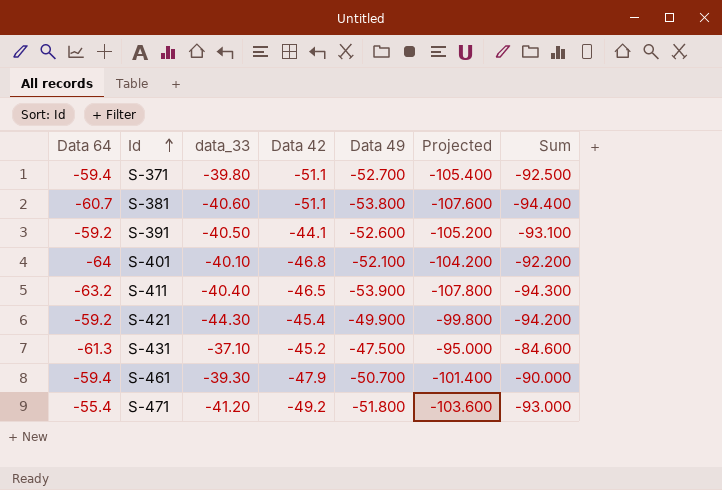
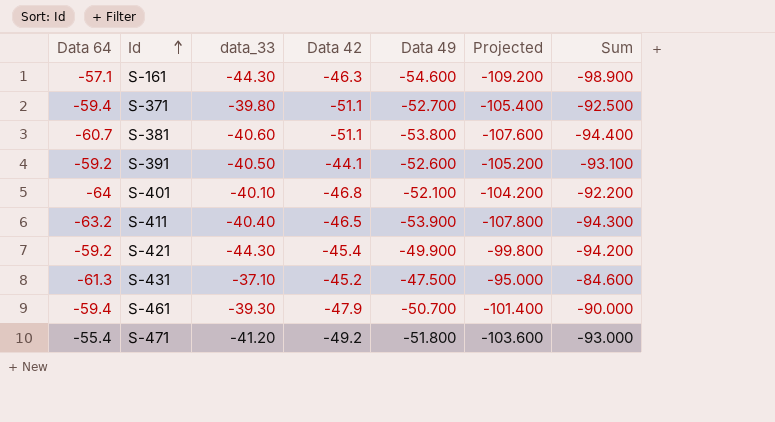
row S-161: none -> -57.1 | -44.30 | -46.3 | -54.600 | -109.200 | -98.900

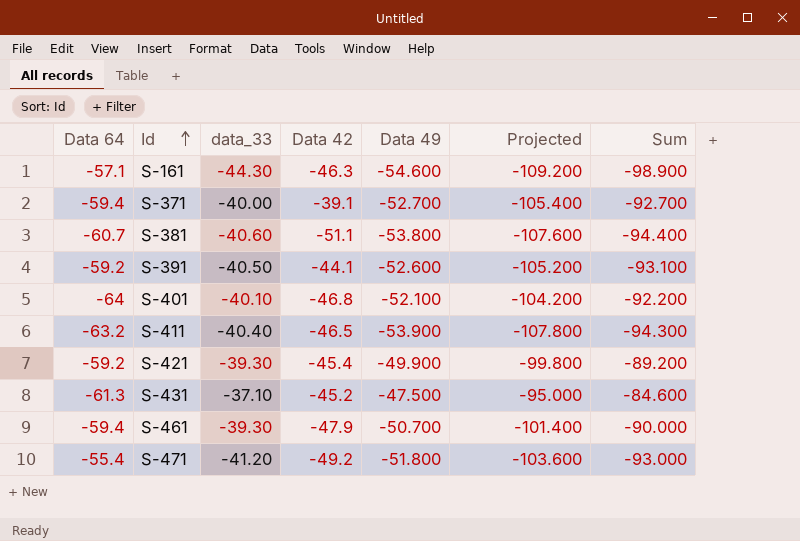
S-371 | data_33: -39.80 -> -40.00
S-371 | Data 42: -51.1 -> -39.1
S-371 | Sum: -92.500 -> -92.700
S-421 | data_33: -44.30 -> -39.30
S-421 | Sum: -94.200 -> -89.200

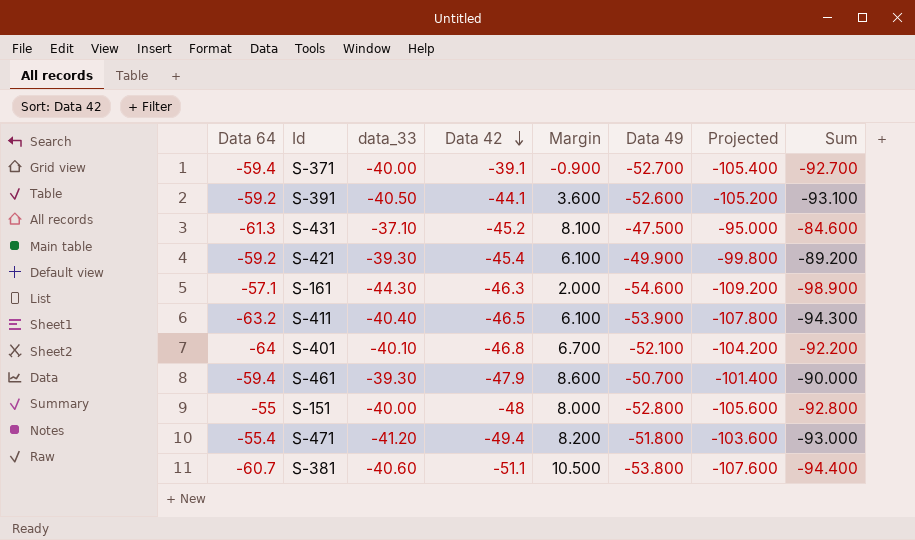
row order: Id ascending -> Data 42 descending
column Margin | formula: none -> [data_33] - [Data 42]
row S-151: none -> -55 | -40.00 | -48 | 8.000 | -52.800 | -105.600 | -92.800
S-471 | Data 42: -49.2 -> -49.4

